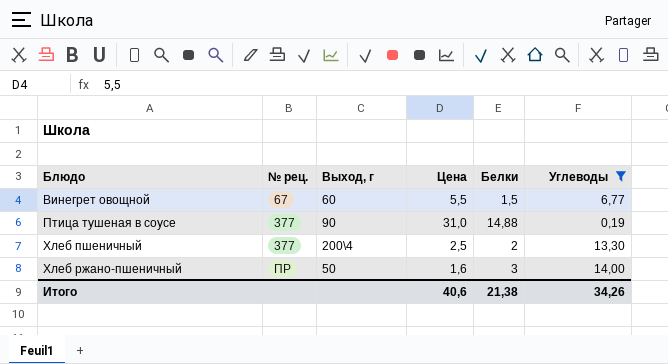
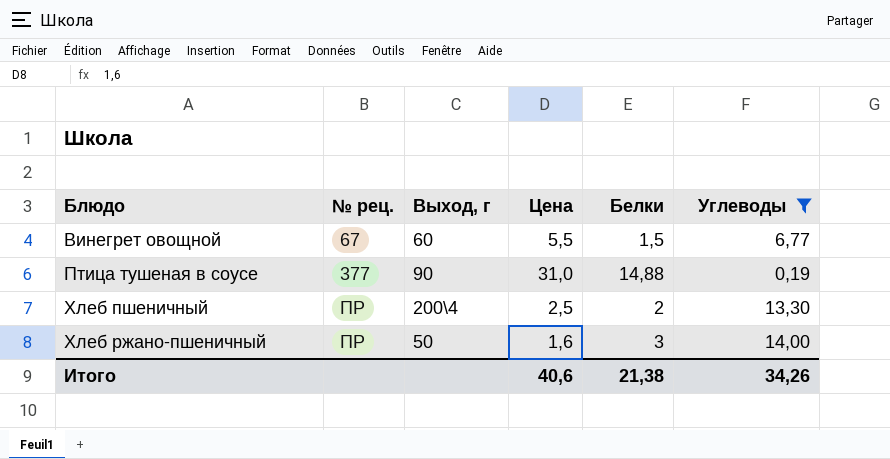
Хлеб пшеничный | № рец.: 377 -> ПР

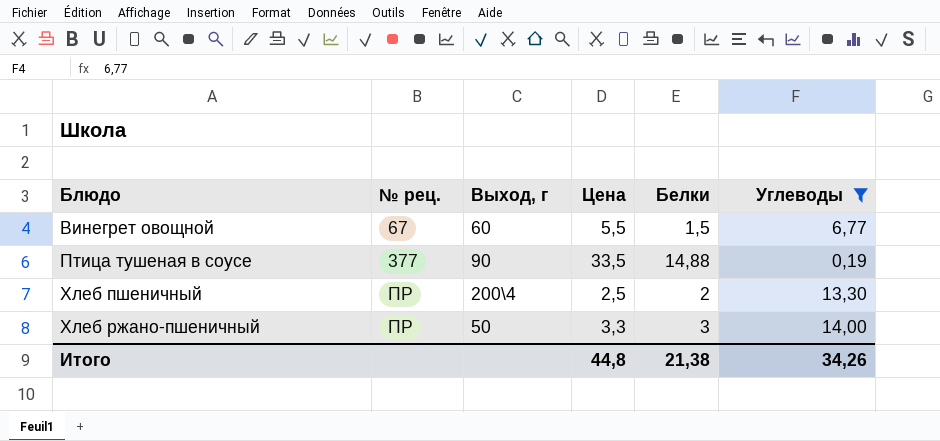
Птица тушеная в соусе | Цена: 31,0 -> 33,5
Хлеб ржано-пшеничный | Цена: 1,6 -> 3,3
Итого | Цена: 40,6 -> 44,8

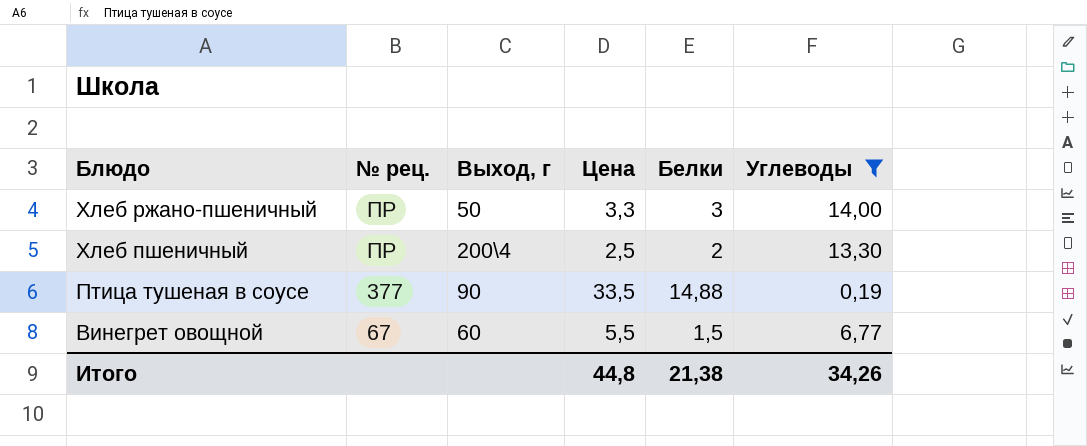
row order: Блюдо ascending -> Блюдо descending

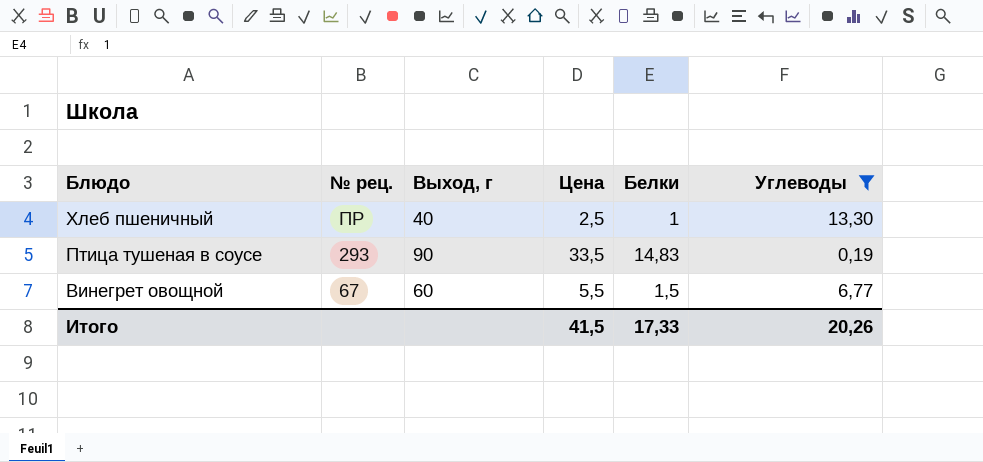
row Хлеб ржано-пшеничный: ПР | 50 | 3,3 | 3 | 14,00 -> none
Хлеб пшеничный | Выход, г: 200\4 -> 40
Хлеб пшеничный | Белки: 2 -> 1
Птица тушеная в соусе | № рец.: 377 -> 293
Птица тушеная в соусе | Белки: 14,88 -> 14,83
Итого | Цена: 44,8 -> 41,5
Итого | Белки: 21,38 -> 17,33
Итого | Углеводы: 34,26 -> 20,26

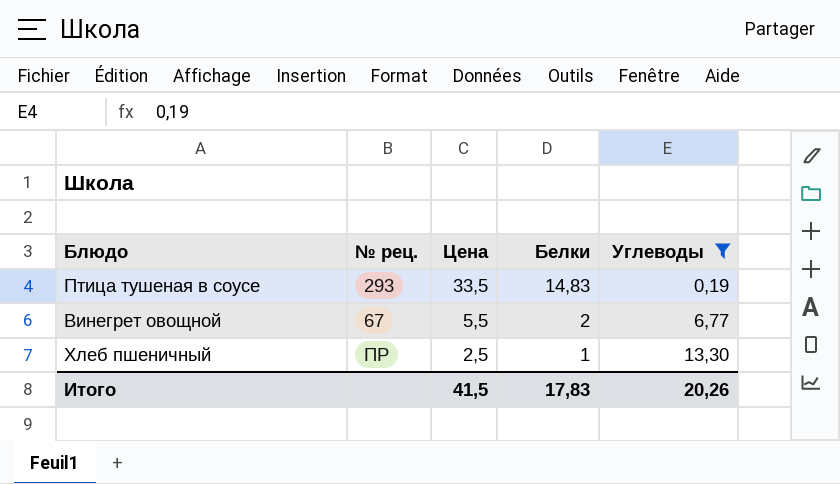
row order: Блюдо descending -> Цена descending
column Выход, г | position: 3 -> none
Винегрет овощной | Белки: 1,5 -> 2
Итого | Белки: 17,33 -> 17,83

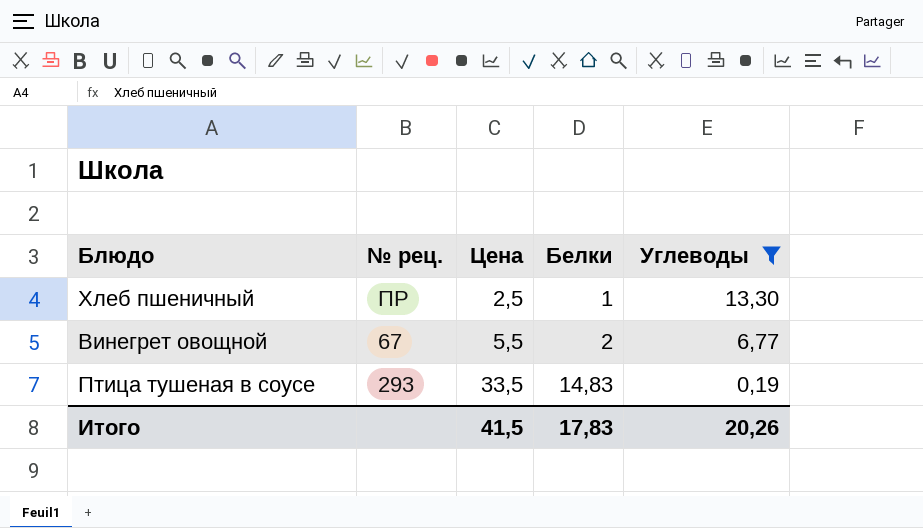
row order: Цена descending -> Цена ascending

